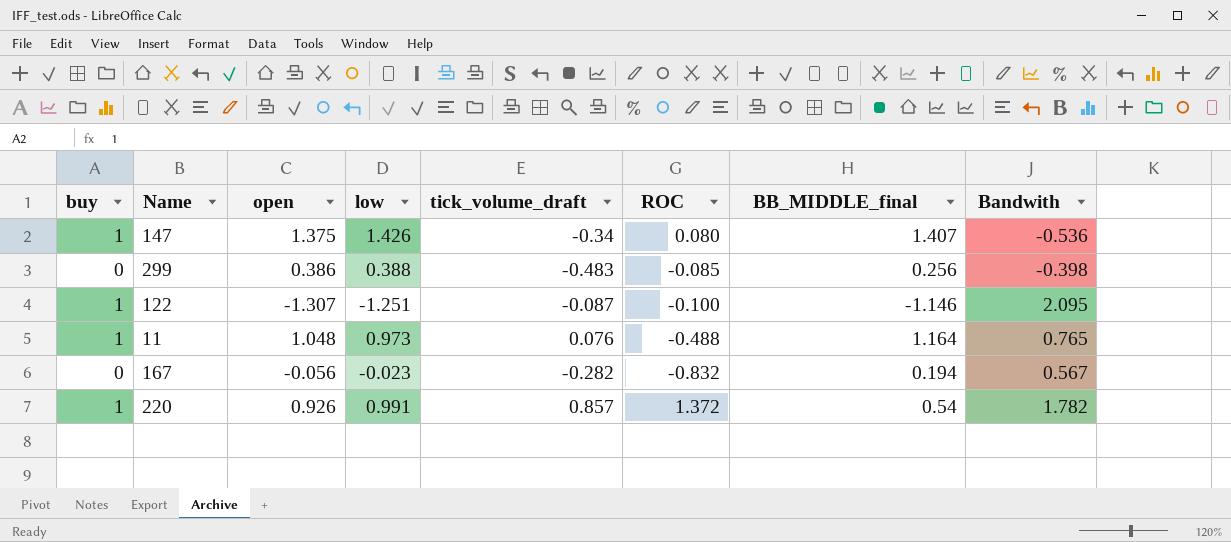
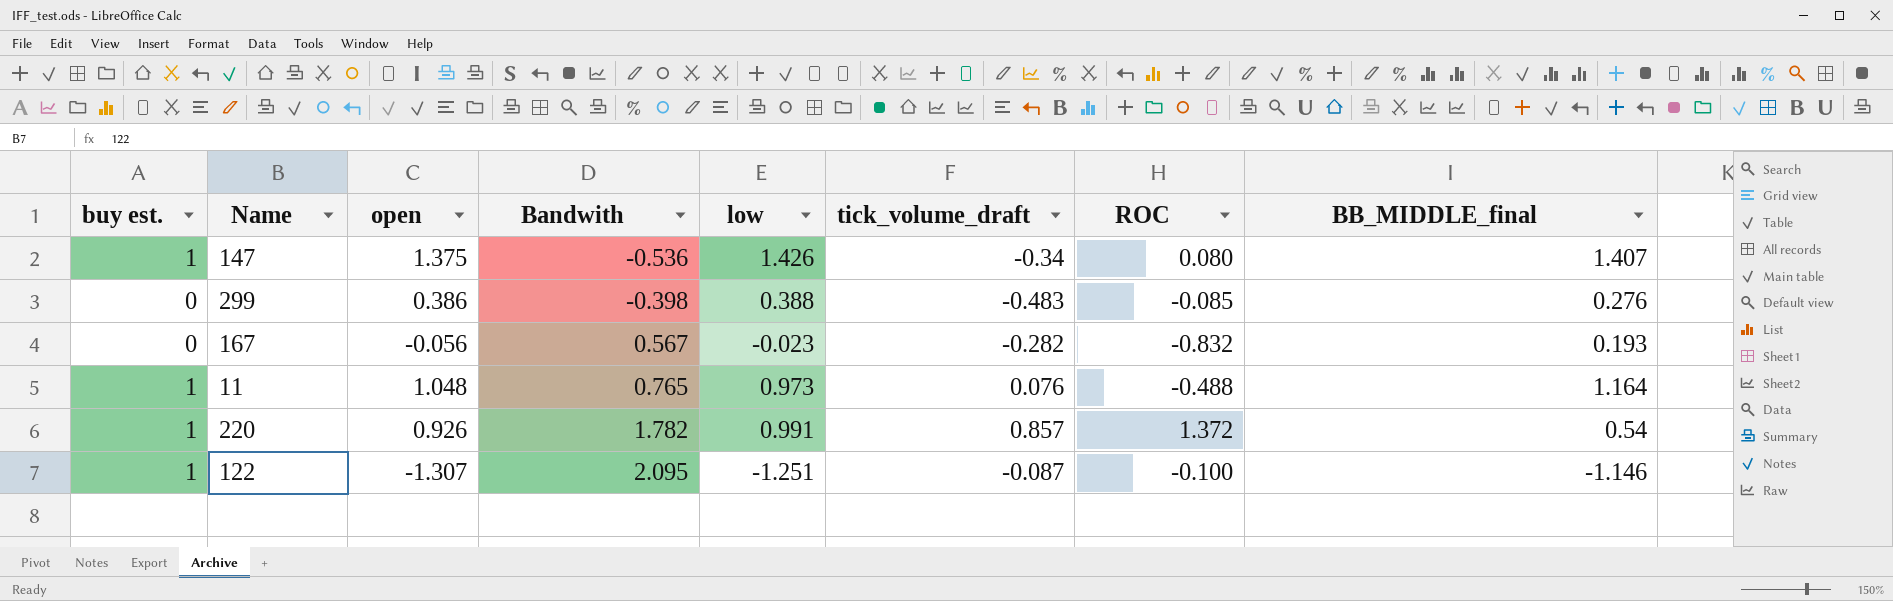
row order: none -> Bandwith ascending
column name: buy -> buy est.
column Bandwith | position: 8 -> 4
299 | BB_MIDDLE_final: 0.256 -> 0.276
167 | BB_MIDDLE_final: 0.194 -> 0.193

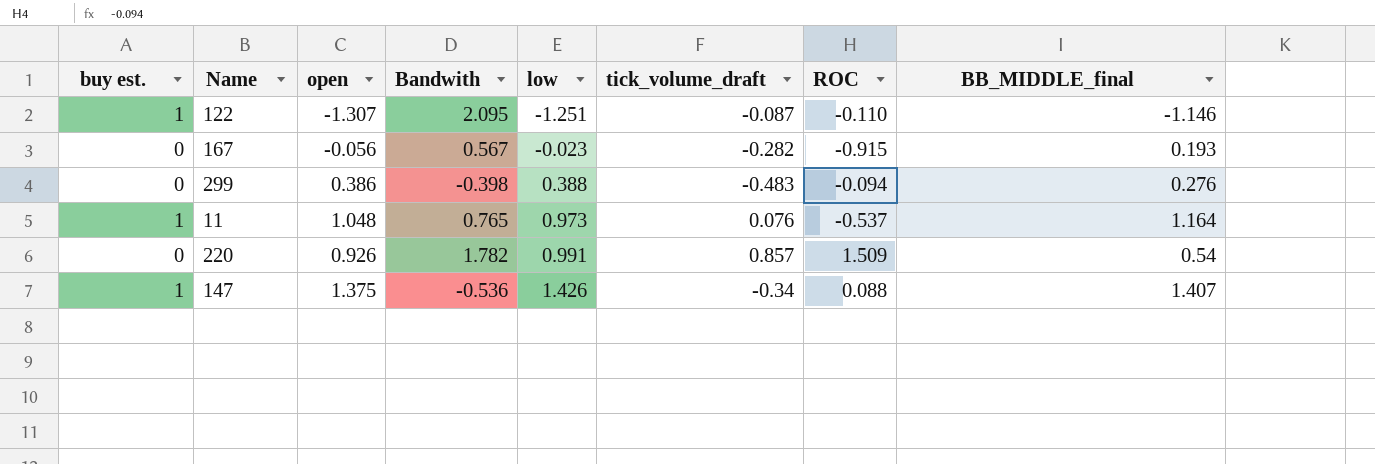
row order: Bandwith ascending -> low ascending
122 | ROC: -0.100 -> -0.110
167 | ROC: -0.832 -> -0.915
299 | ROC: -0.085 -> -0.094
11 | ROC: -0.488 -> -0.537
220 | buy est.: 1 -> 0
220 | ROC: 1.372 -> 1.509
147 | ROC: 0.080 -> 0.088

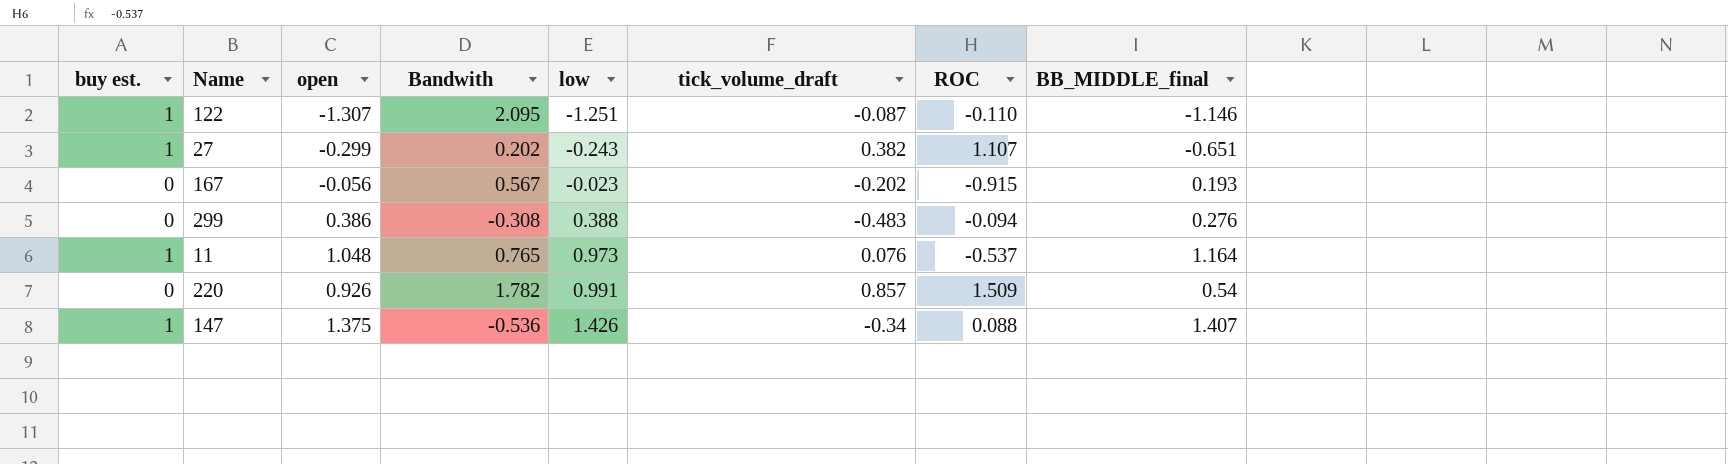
row 27: none -> 1 | -0.299 | 0.202 | -0.243 | 0.382 | 1.107 | -0.651
167 | tick_volume_draft: -0.282 -> -0.202
299 | Bandwith: -0.398 -> -0.308

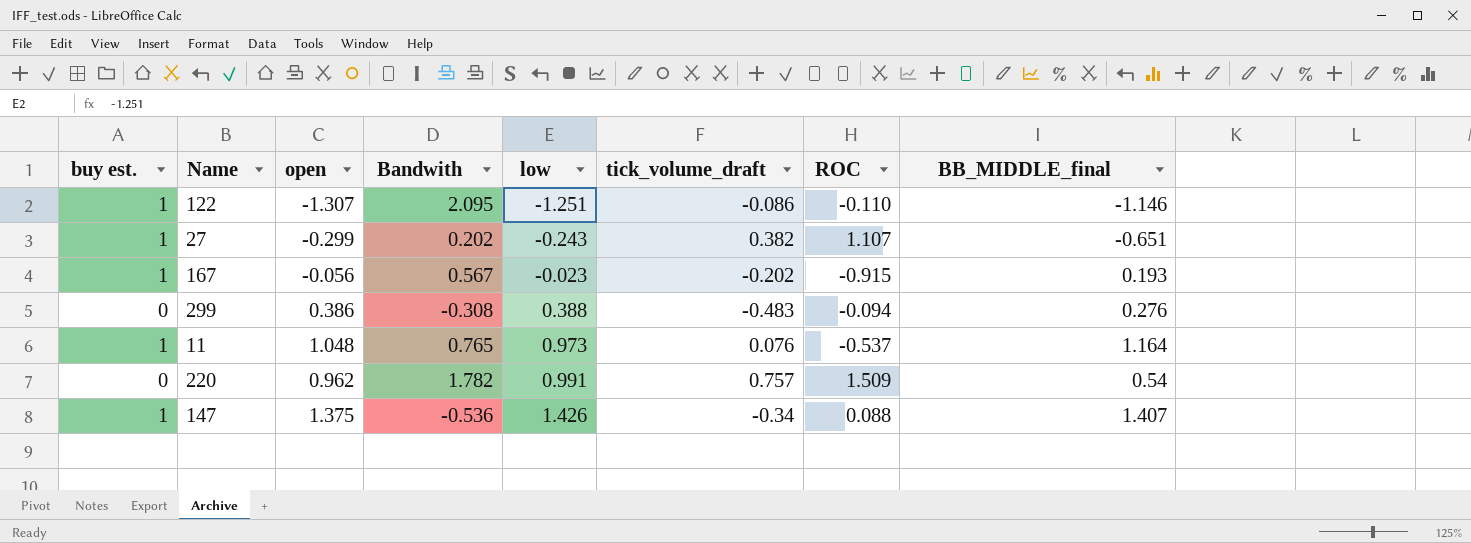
122 | tick_volume_draft: -0.087 -> -0.086
167 | buy est.: 0 -> 1
220 | open: 0.926 -> 0.962
220 | tick_volume_draft: 0.857 -> 0.757

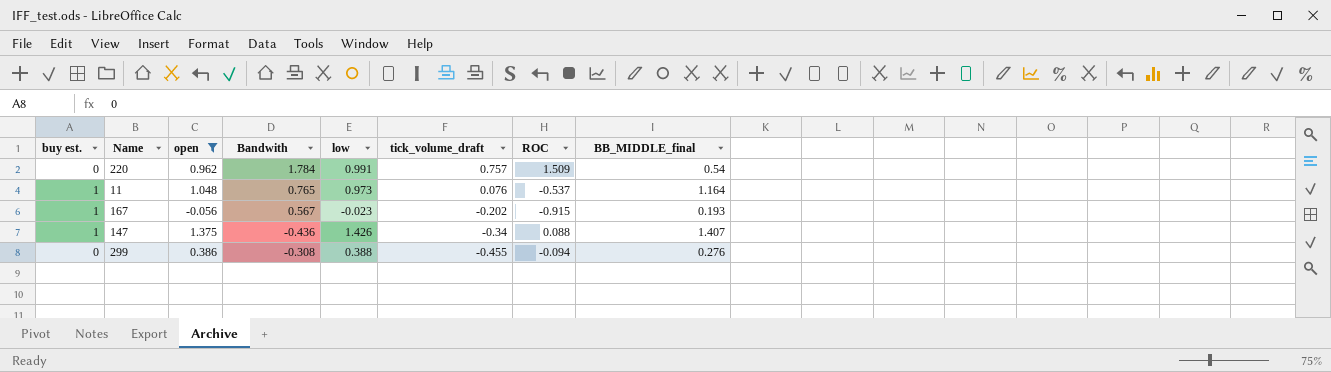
filter: none -> open >= -0.056
row order: low ascending -> tick_volume_draft descending
220 | Bandwith: 1.782 -> 1.784
147 | Bandwith: -0.536 -> -0.436
299 | tick_volume_draft: -0.483 -> -0.455

